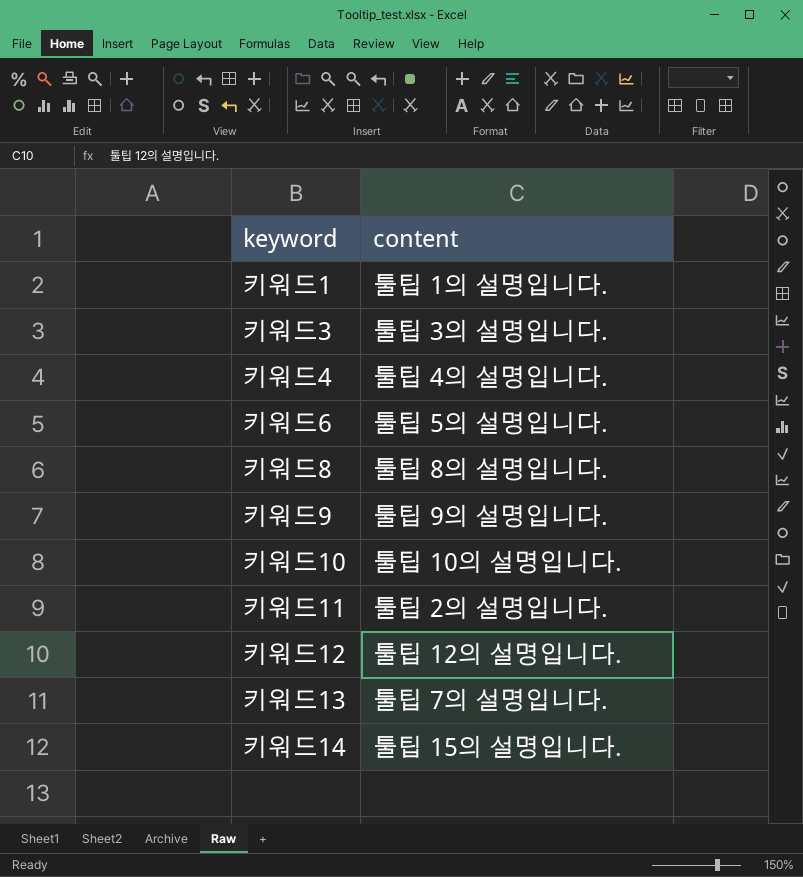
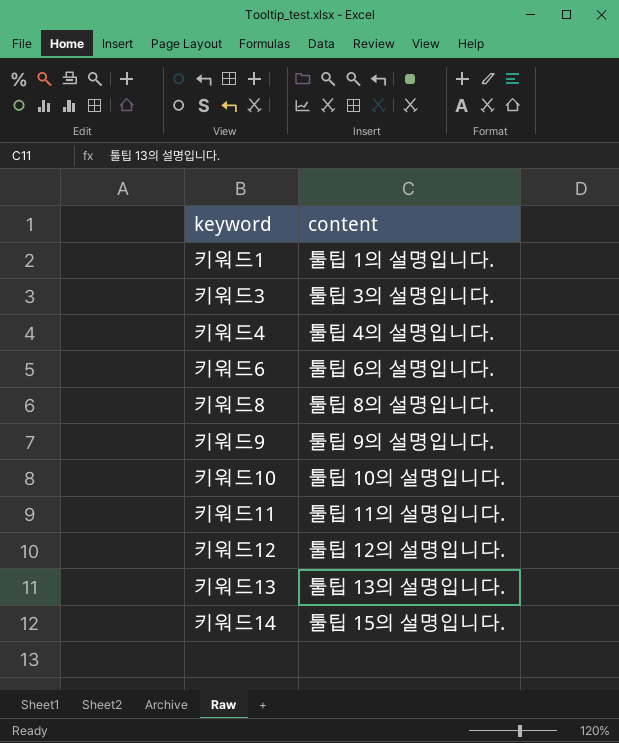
키워드6 | content: 툴팁 5의 설명입니다. -> 툴팁 6의 설명입니다.
키워드11 | content: 툴팁 2의 설명입니다. -> 툴팁 11의 설명입니다.
키워드13 | content: 툴팁 7의 설명입니다. -> 툴팁 13의 설명입니다.

